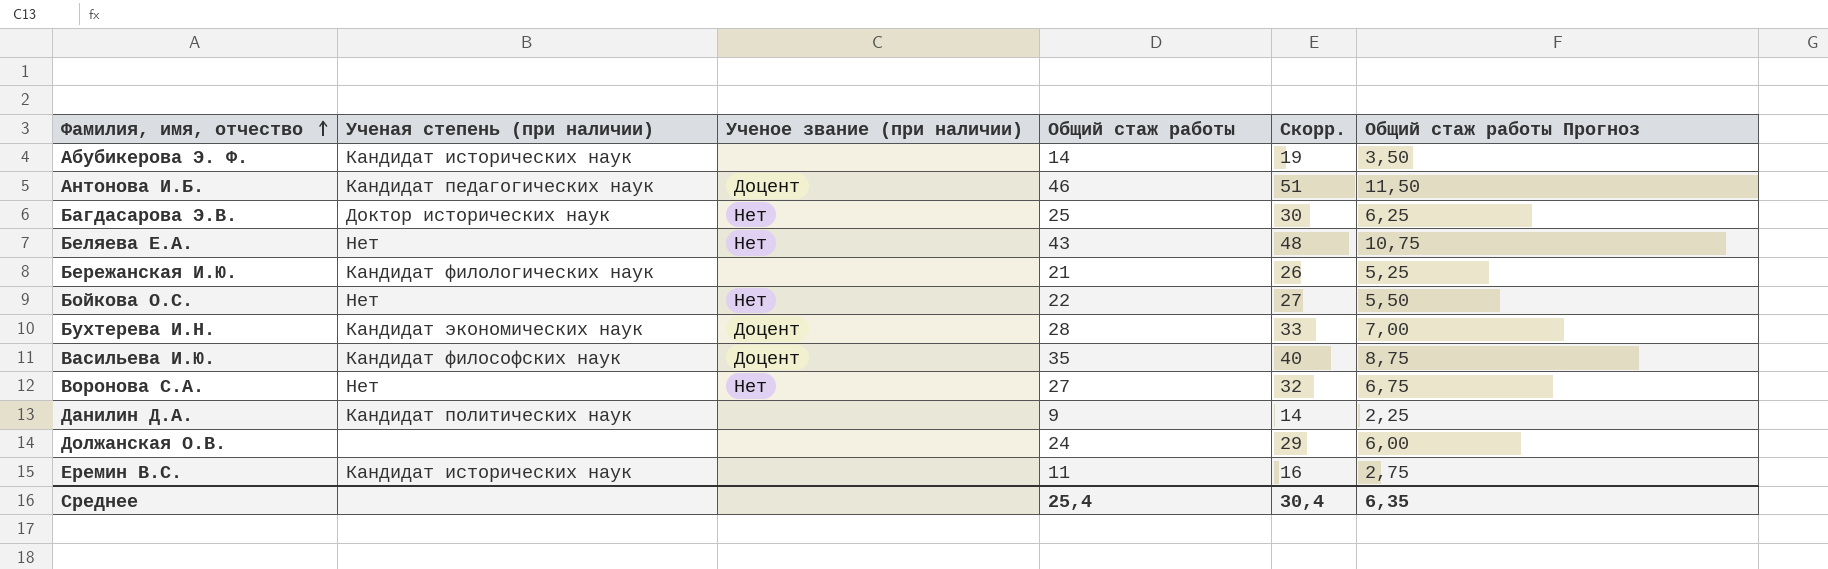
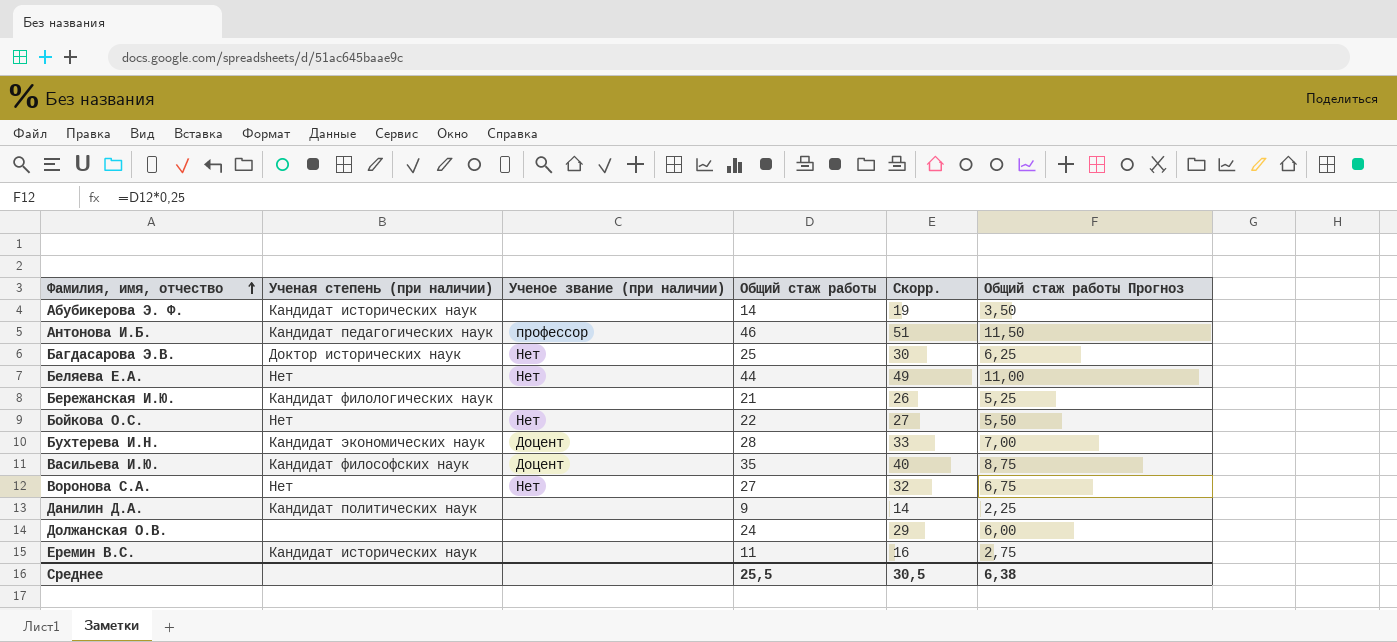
Антонова И.Б. | Ученое звание (при наличии): Доцент -> профессор
Беляева Е.А. | Общий стаж работы: 43 -> 44
Беляева Е.А. | Скорр.: 48 -> 49
Беляева Е.А. | Общий стаж работы Прогноз: 10,75 -> 11,00
Среднее | Общий стаж работы: 25,4 -> 25,5
Среднее | Скорр.: 30,4 -> 30,5
Среднее | Общий стаж работы Прогноз: 6,35 -> 6,38

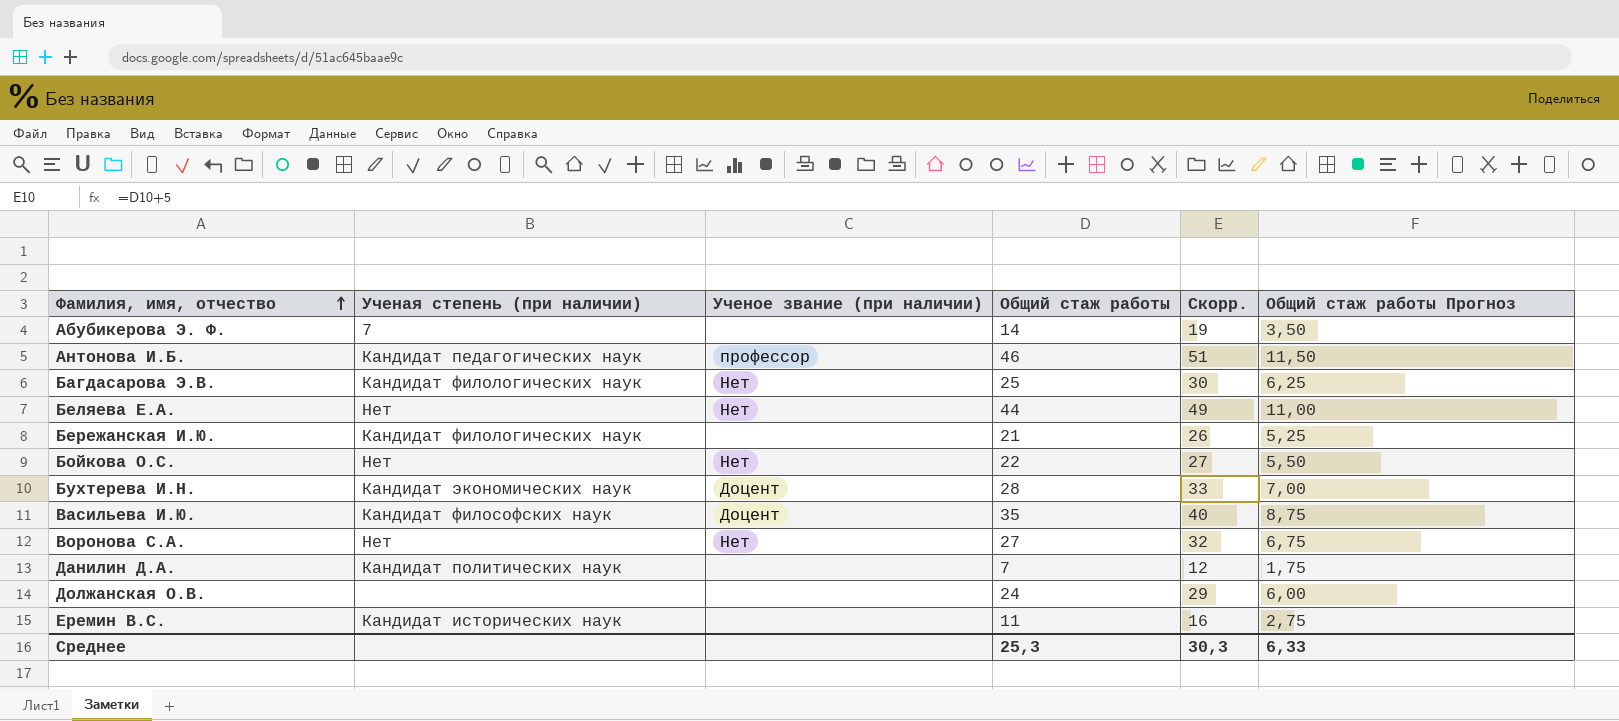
Абубикерова Э. Ф. | Ученая степень (при наличии): Кандидат исторических наук -> 7
Багдасарова Э.В. | Ученая степень (при наличии): Доктор исторических наук -> Кандидат филологических наук
Данилин Д.А. | Общий стаж работы: 9 -> 7
Данилин Д.А. | Скорр.: 14 -> 12
Данилин Д.А. | Общий стаж работы Прогноз: 2,25 -> 1,75
Среднее | Общий стаж работы: 25,5 -> 25,3
Среднее | Скорр.: 30,5 -> 30,3
Среднее | Общий стаж работы Прогноз: 6,38 -> 6,33

